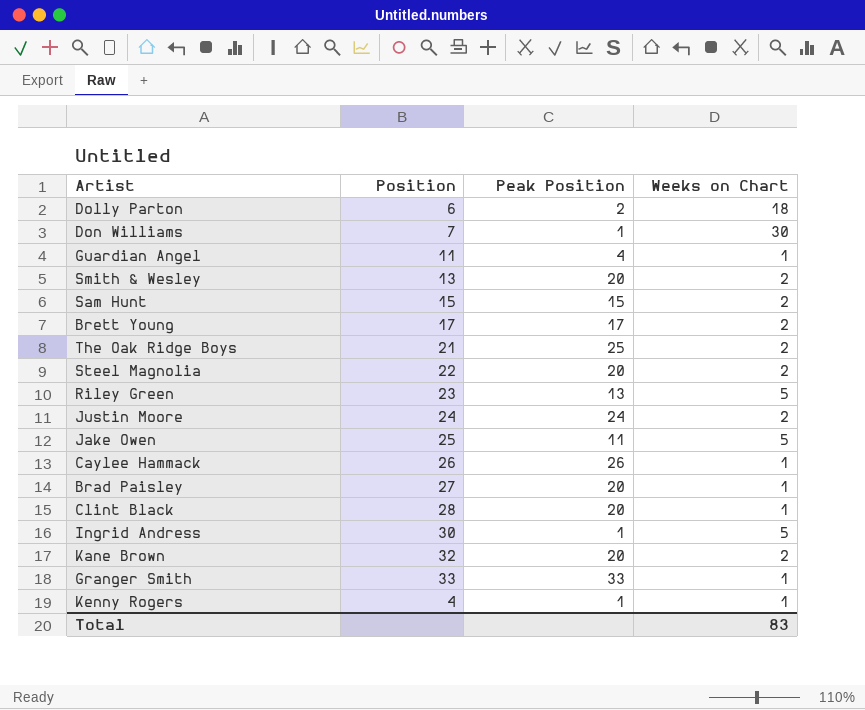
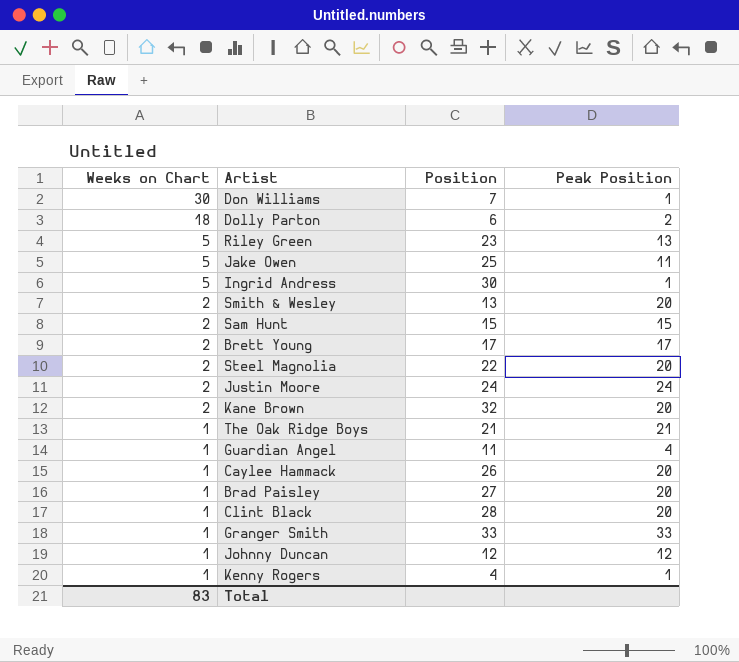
row order: none -> Weeks on Chart descending
column Weeks on Chart | position: 4 -> 1
The Oak Ridge Boys | Weeks on Chart: 2 -> 1
The Oak Ridge Boys | Peak Position: 25 -> 21
Caylee Hammack | Peak Position: 26 -> 20
row Johnny Duncan: none -> 1 | 12 | 12

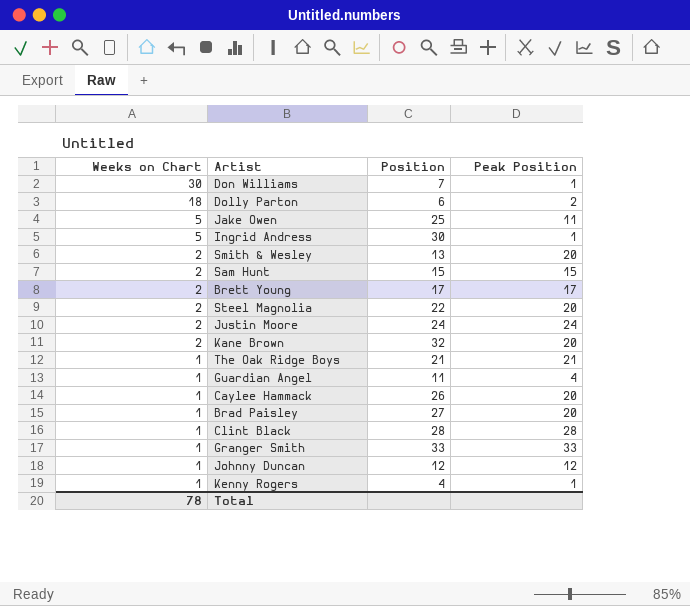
row Riley Green: 5 | 23 | 13 -> none
Clint Black | Peak Position: 20 -> 28
Total | Weeks on Chart: 83 -> 78

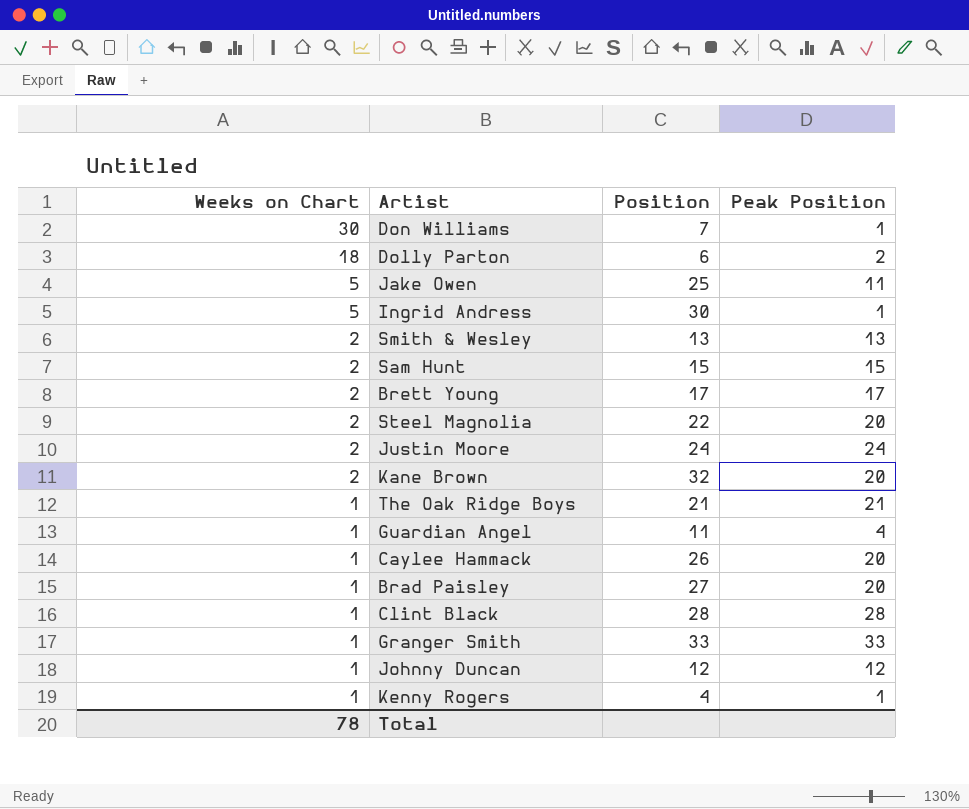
Smith & Wesley | Peak Position: 20 -> 13

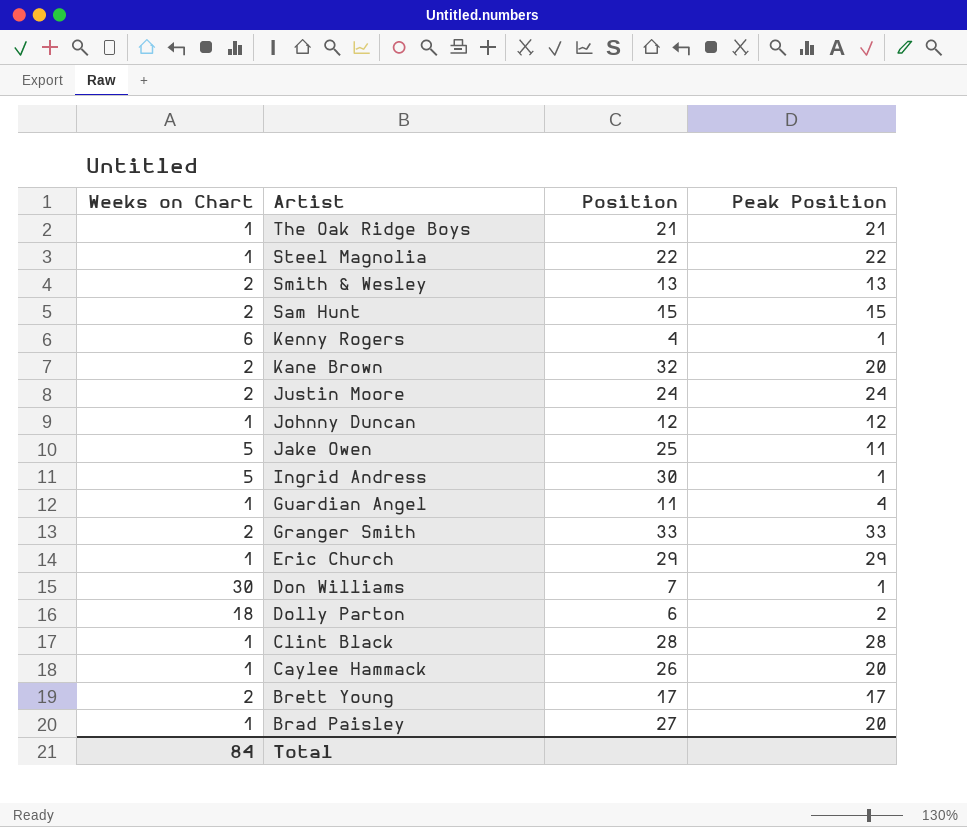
row order: Weeks on Chart descending -> Artist descending
Steel Magnolia | Weeks on Chart: 2 -> 1
Steel Magnolia | Peak Position: 20 -> 22
Kenny Rogers | Weeks on Chart: 1 -> 6
Granger Smith | Weeks on Chart: 1 -> 2
row Eric Church: none -> 1 | 29 | 29
Total | Weeks on Chart: 78 -> 84

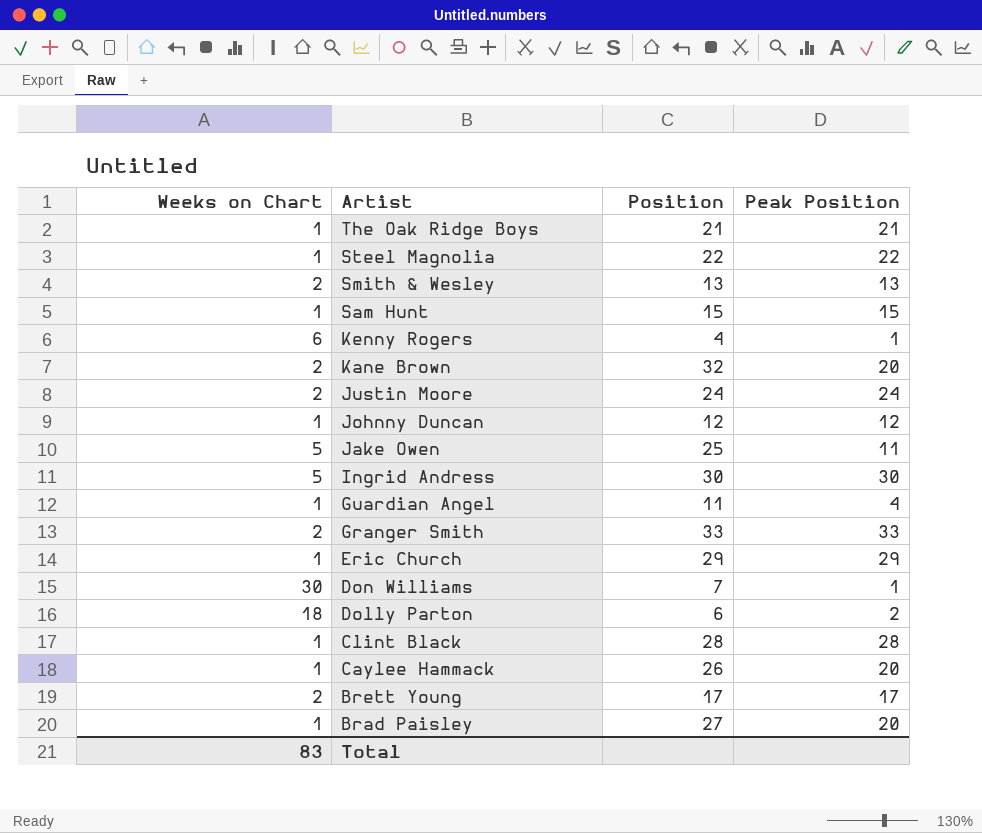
Sam Hunt | Weeks on Chart: 2 -> 1
Ingrid Andress | Peak Position: 1 -> 30
Total | Weeks on Chart: 84 -> 83

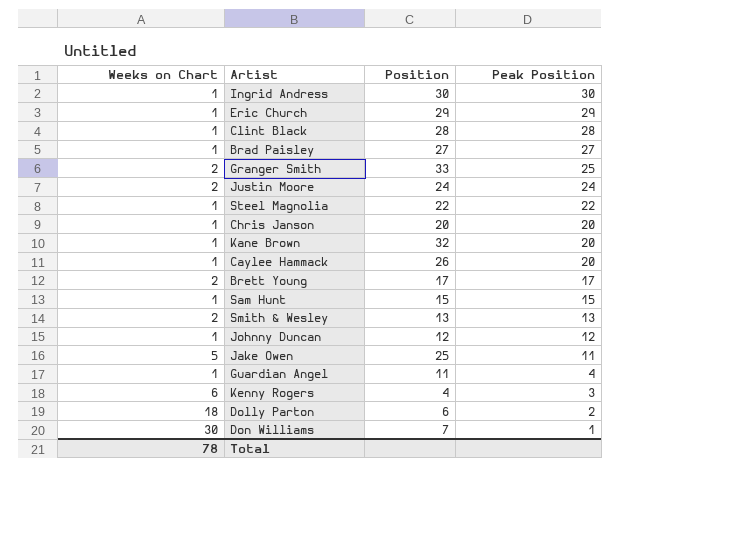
row order: Artist descending -> Peak Position descending
row The Oak Ridge Boys: 1 | 21 | 21 -> none
Ingrid Andress | Weeks on Chart: 5 -> 1
Brad Paisley | Peak Position: 20 -> 27
Granger Smith | Peak Position: 33 -> 25
row Chris Janson: none -> 1 | 20 | 20
Kane Brown | Weeks on Chart: 2 -> 1
Kenny Rogers | Peak Position: 1 -> 3
Total | Weeks on Chart: 83 -> 78

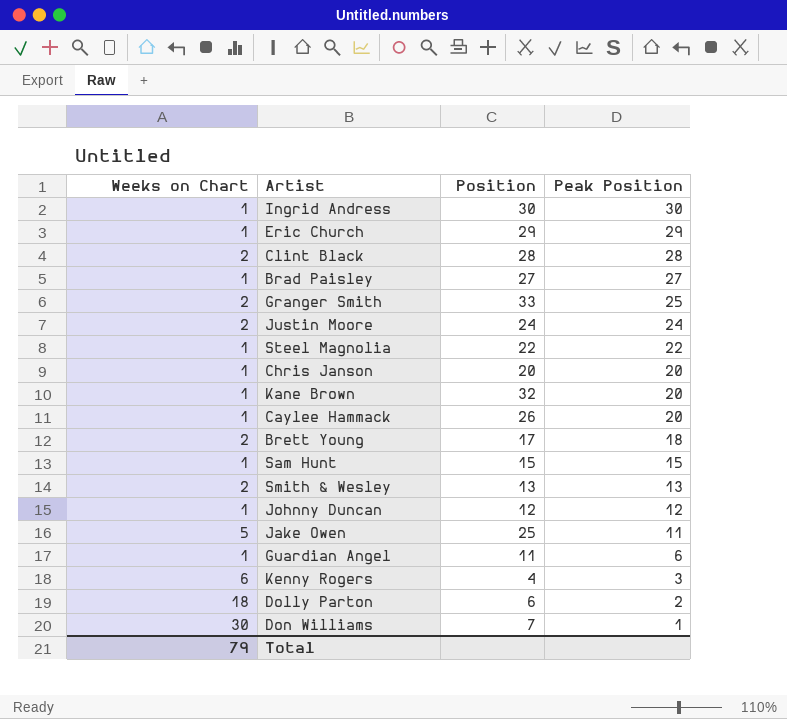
Clint Black | Weeks on Chart: 1 -> 2
Brett Young | Peak Position: 17 -> 18
Guardian Angel | Peak Position: 4 -> 6
Total | Weeks on Chart: 78 -> 79

